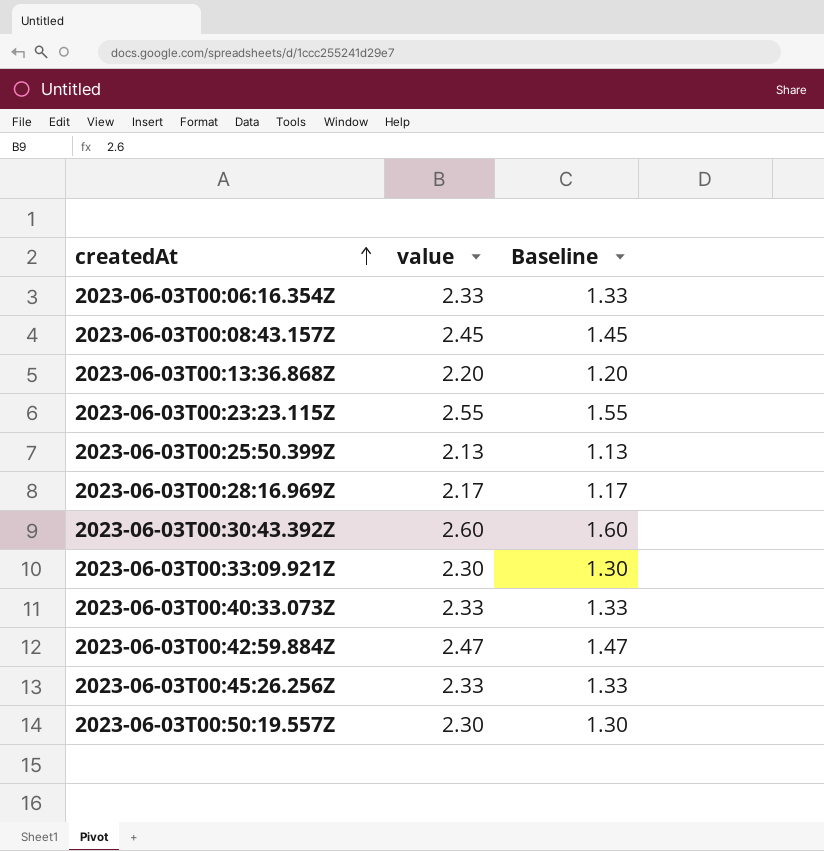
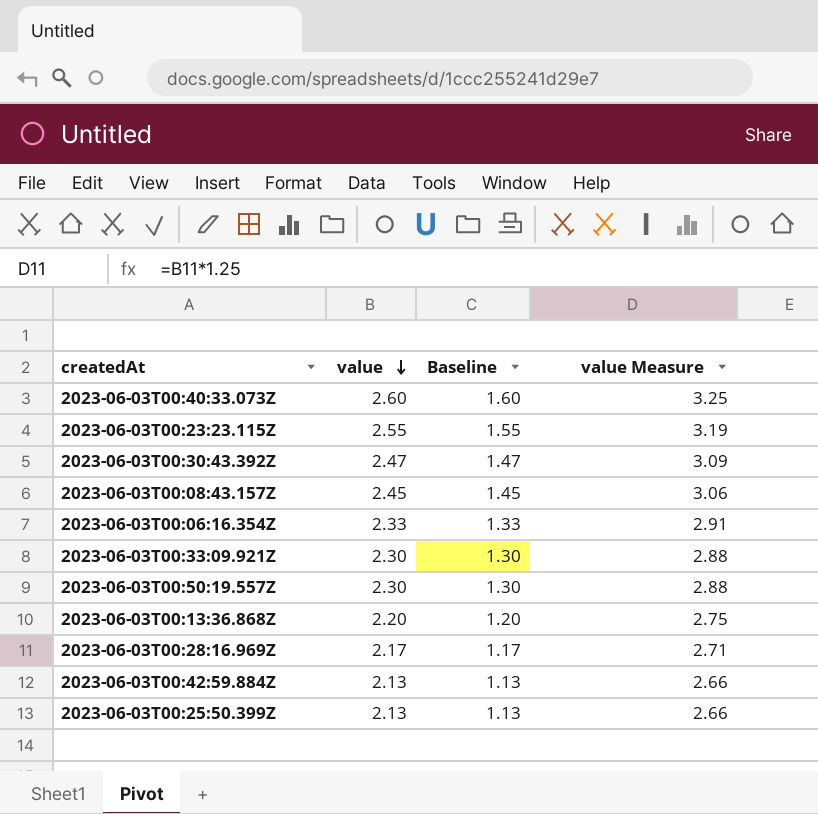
row order: createdAt ascending -> value descending
column value Measure | formula: none -> [value] * 1.25
row 2023-06-03T00:45:26.256Z: 2.33 | 1.33 -> none
2023-06-03T00:40:33.073Z | value: 2.33 -> 2.60
2023-06-03T00:40:33.073Z | Baseline: 1.33 -> 1.60
2023-06-03T00:30:43.392Z | value: 2.60 -> 2.47
2023-06-03T00:30:43.392Z | Baseline: 1.60 -> 1.47
2023-06-03T00:42:59.884Z | value: 2.47 -> 2.13
2023-06-03T00:42:59.884Z | Baseline: 1.47 -> 1.13

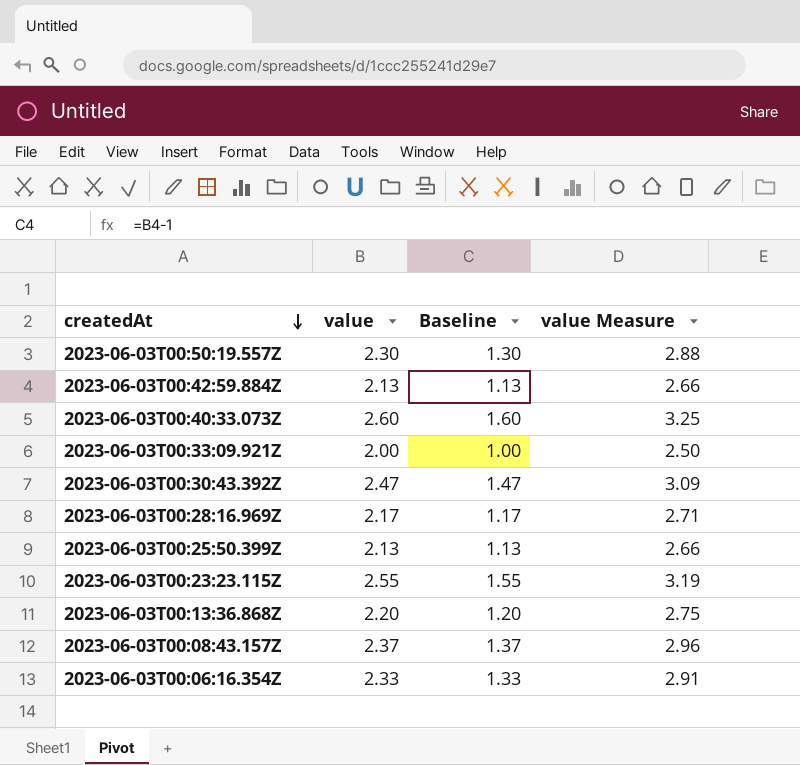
row order: value descending -> createdAt descending
2023-06-03T00:33:09.921Z | value: 2.30 -> 2.00
2023-06-03T00:33:09.921Z | Baseline: 1.30 -> 1.00
2023-06-03T00:33:09.921Z | value Measure: 2.88 -> 2.50
2023-06-03T00:08:43.157Z | value: 2.45 -> 2.37
2023-06-03T00:08:43.157Z | Baseline: 1.45 -> 1.37
2023-06-03T00:08:43.157Z | value Measure: 3.06 -> 2.96

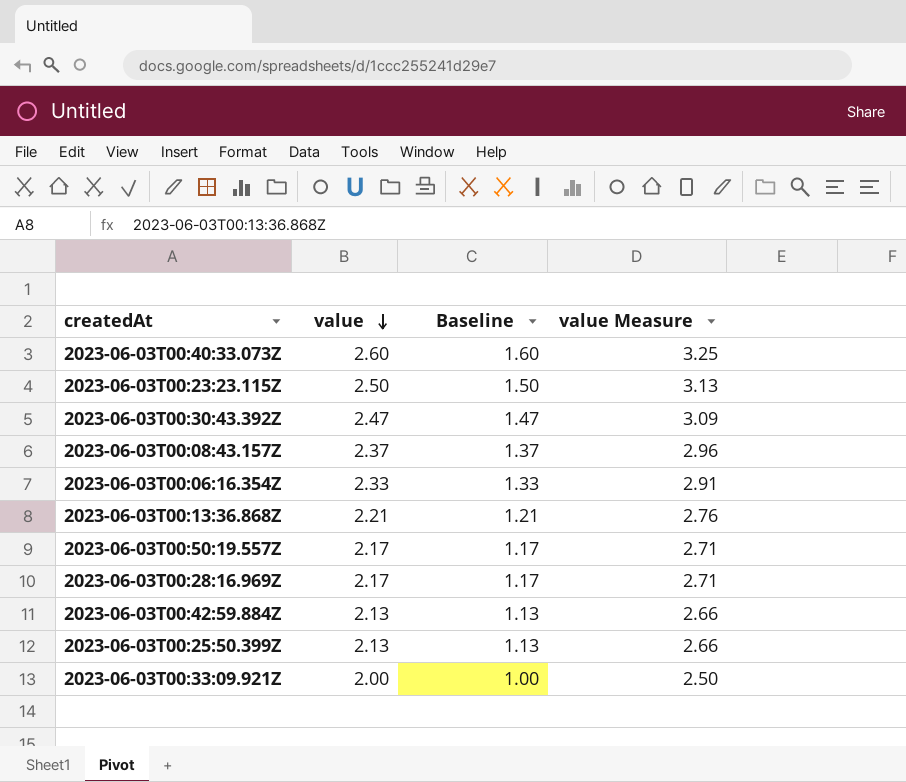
row order: createdAt descending -> value descending
2023-06-03T00:23:23.115Z | value: 2.55 -> 2.50
2023-06-03T00:23:23.115Z | Baseline: 1.55 -> 1.50
2023-06-03T00:23:23.115Z | value Measure: 3.19 -> 3.13
2023-06-03T00:13:36.868Z | value: 2.20 -> 2.21
2023-06-03T00:13:36.868Z | Baseline: 1.20 -> 1.21
2023-06-03T00:13:36.868Z | value Measure: 2.75 -> 2.76
2023-06-03T00:50:19.557Z | value: 2.30 -> 2.17
2023-06-03T00:50:19.557Z | Baseline: 1.30 -> 1.17
2023-06-03T00:50:19.557Z | value Measure: 2.88 -> 2.71

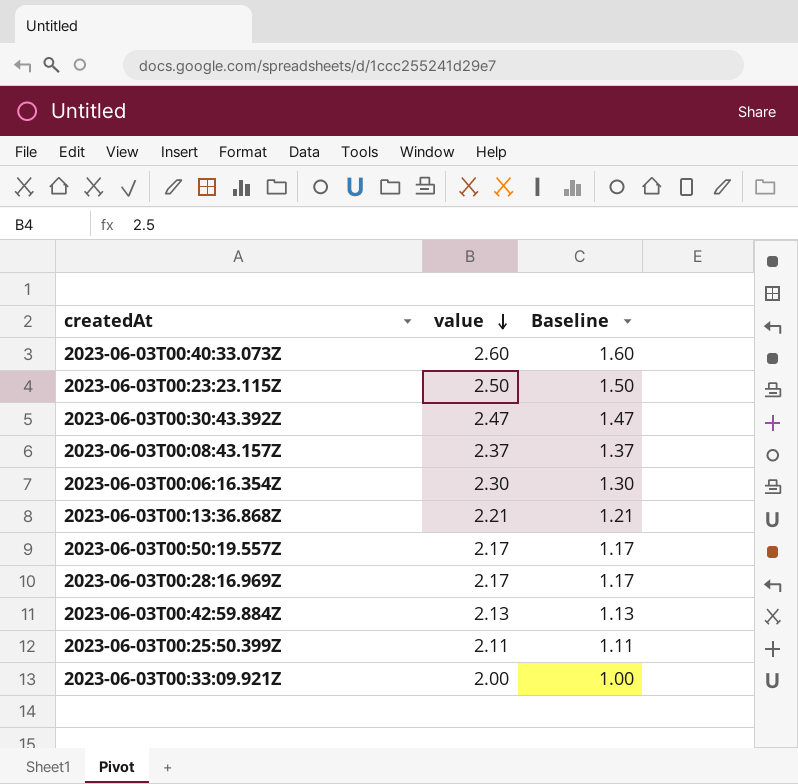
column value Measure | formula: [value] * 1.25 -> none
2023-06-03T00:06:16.354Z | value: 2.33 -> 2.30
2023-06-03T00:06:16.354Z | Baseline: 1.33 -> 1.30
2023-06-03T00:25:50.399Z | value: 2.13 -> 2.11
2023-06-03T00:25:50.399Z | Baseline: 1.13 -> 1.11

